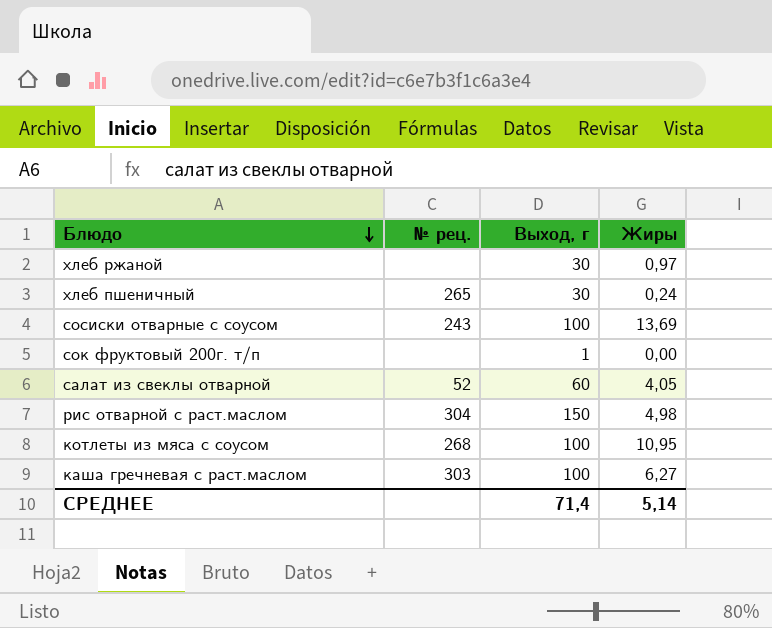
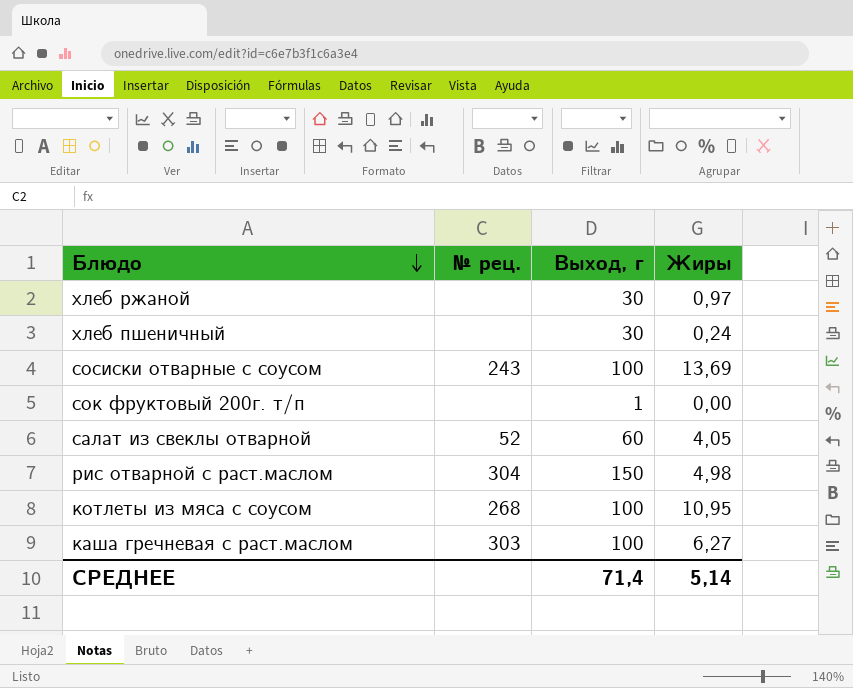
хлеб пшеничный | № рец.: 265 -> none

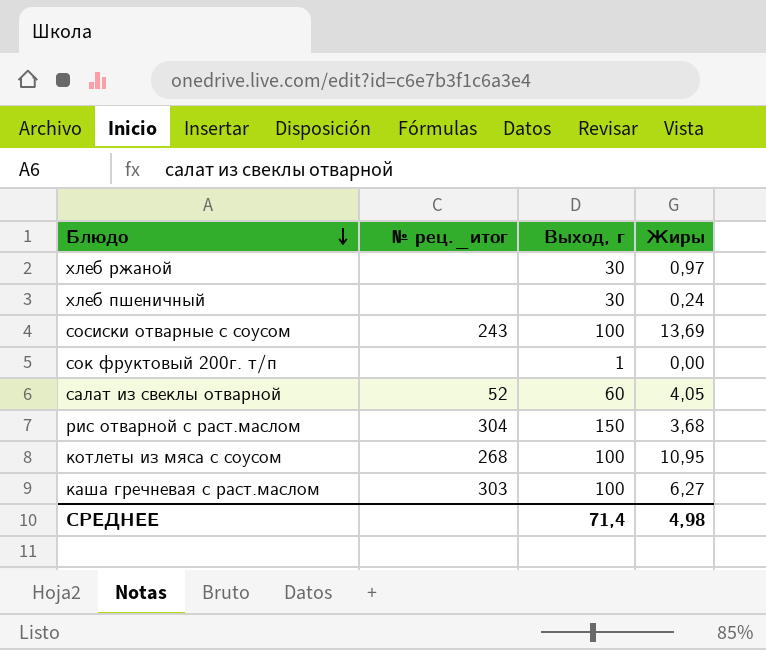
column name: № рец. -> № рец._итог
рис отварной с раст.маслом | Жиры: 4,98 -> 3,68
СРЕДНЕЕ | Жиры: 5,14 -> 4,98

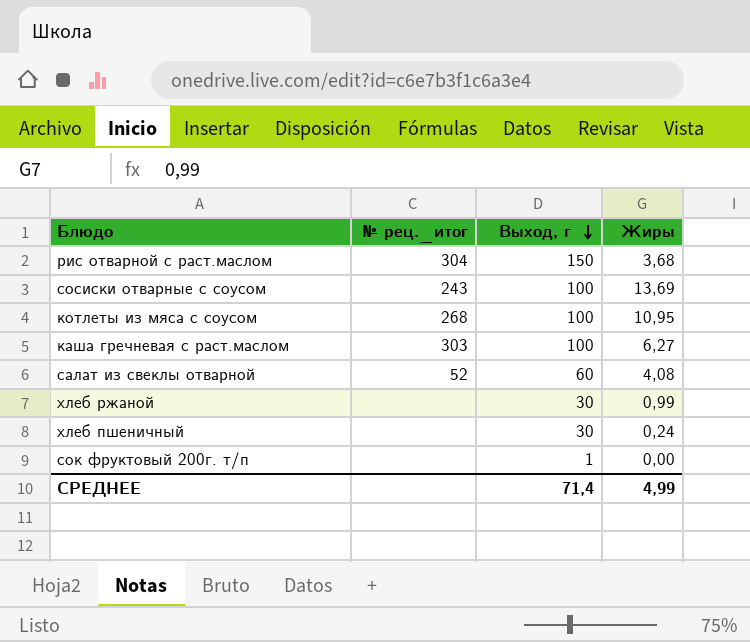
row order: Блюдо descending -> Выход, г descending
салат из свеклы отварной | Жиры: 4,05 -> 4,08
хлеб ржаной | Жиры: 0,97 -> 0,99
СРЕДНЕЕ | Жиры: 4,98 -> 4,99

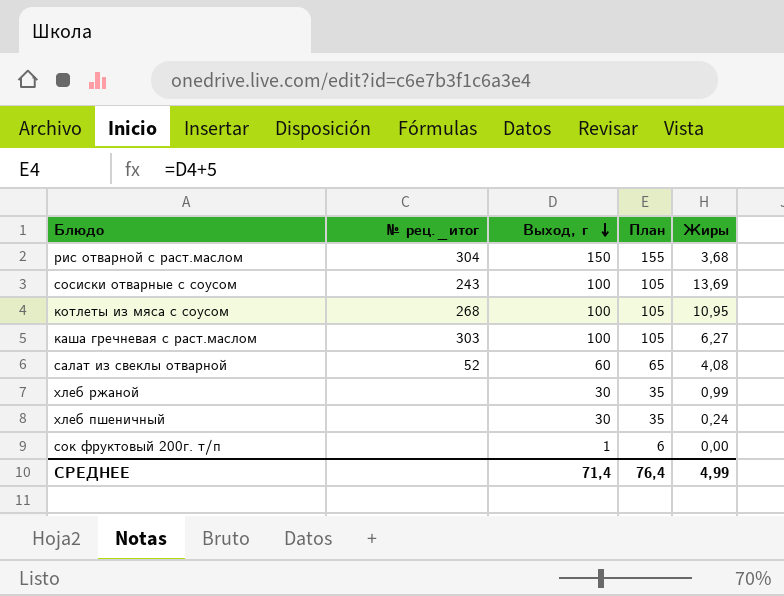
column План | formula: none -> [Выход, г] + 5

